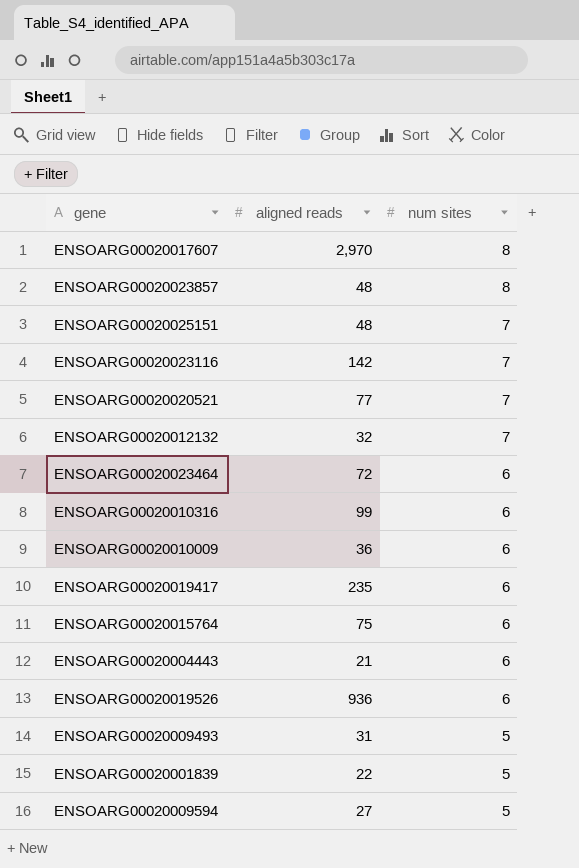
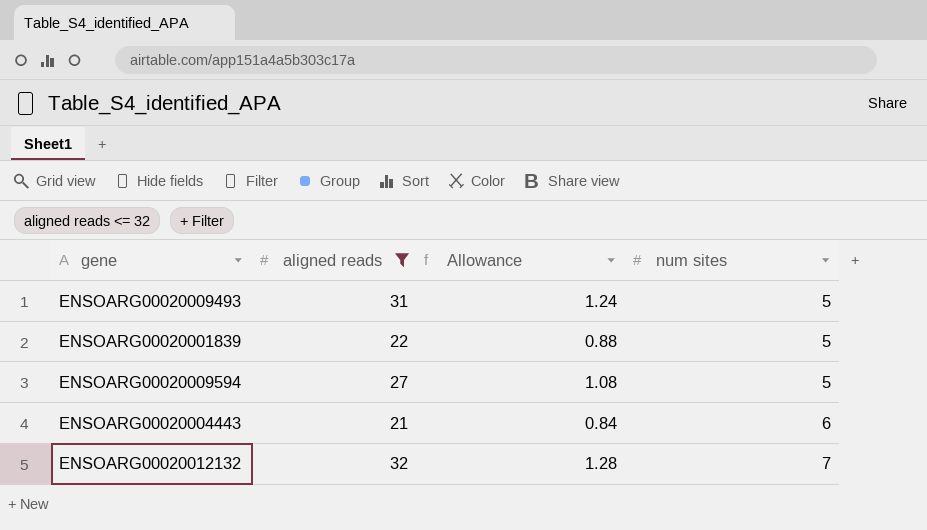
filter: none -> aligned reads <= 32
row order: num sites descending -> num sites ascending
column Allowance | formula: none -> [aligned reads] * 0.04

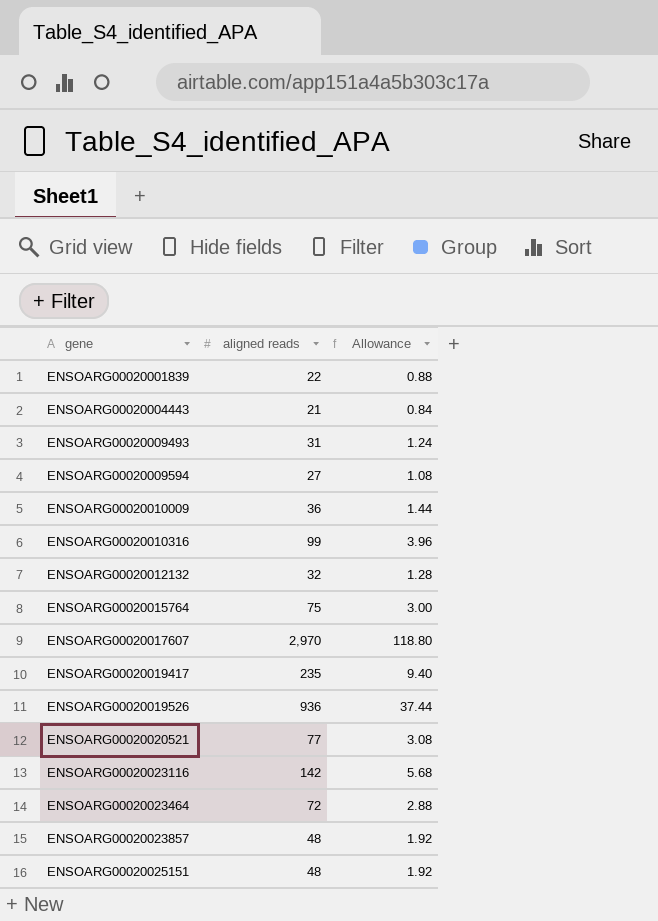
filter: aligned reads <= 32 -> none
row order: num sites ascending -> gene ascending
column num sites | position: 4 -> none

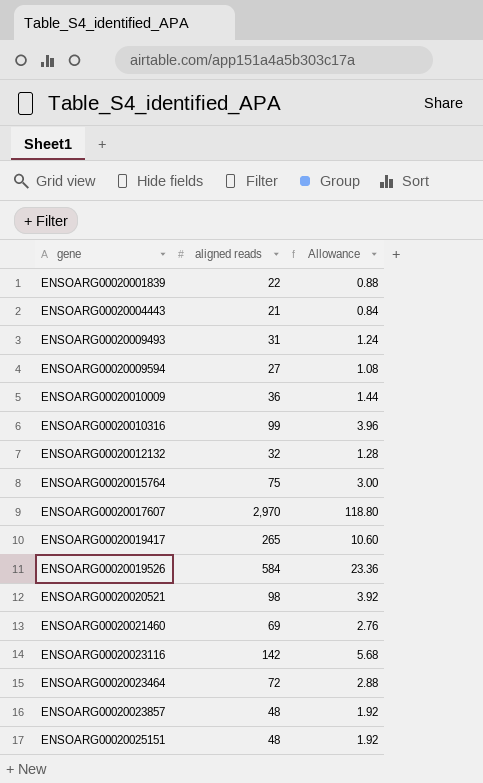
ENSOARG00020019417 | aligned reads: 235 -> 265
ENSOARG00020019417 | Allowance: 9.40 -> 10.60
ENSOARG00020019526 | aligned reads: 936 -> 584
ENSOARG00020019526 | Allowance: 37.44 -> 23.36
ENSOARG00020020521 | aligned reads: 77 -> 98
ENSOARG00020020521 | Allowance: 3.08 -> 3.92
row ENSOARG00020021460: none -> 69 | 2.76

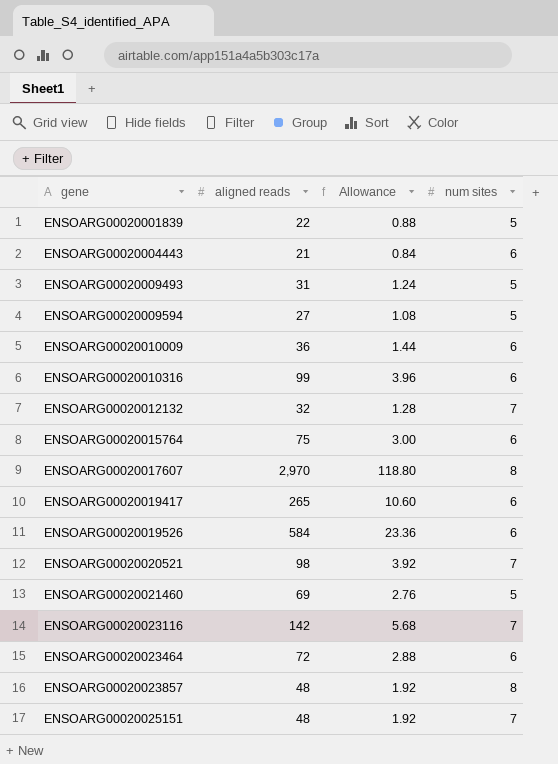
column num sites | position: none -> 4

